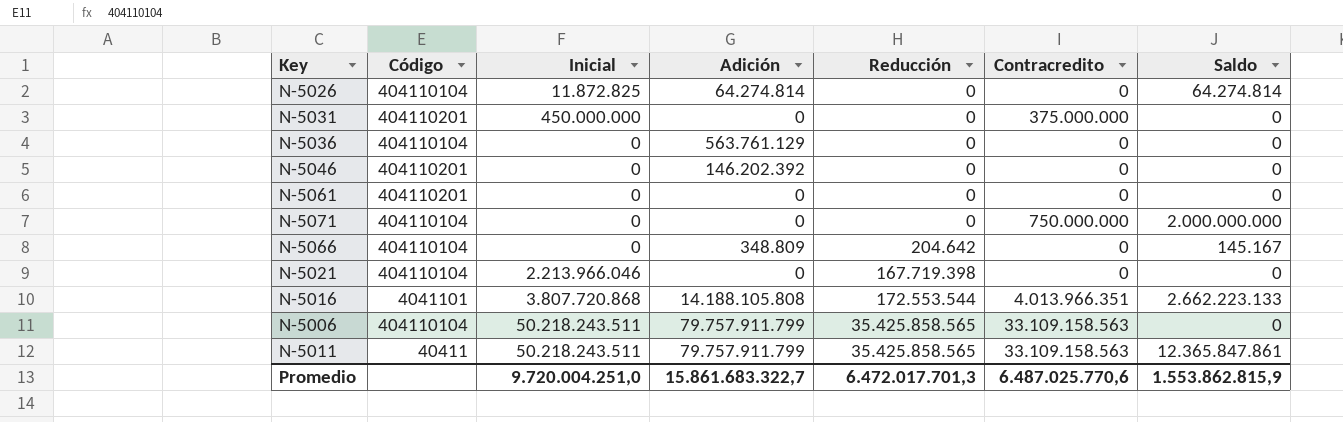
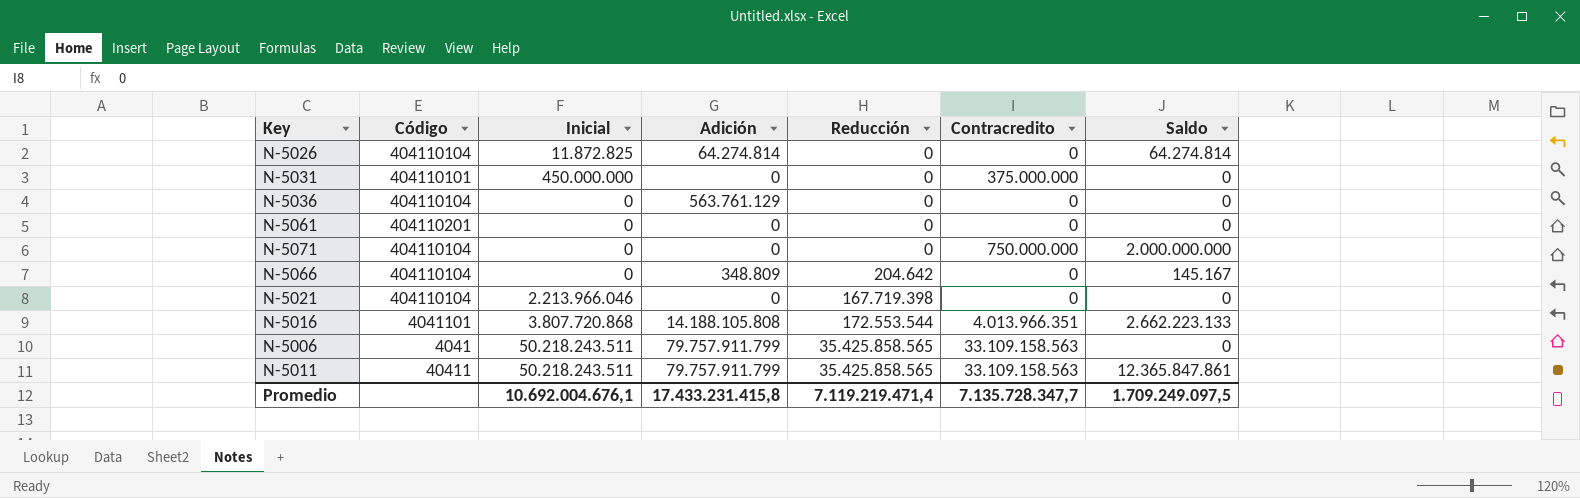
row N-5046: 404110201 | 0 | 146.202.392 | 0 | 0 | 0 -> none
N-5031 | Código: 404110201 -> 404110101
N-5006 | Código: 404110104 -> 4041
Promedio | Inicial: 9.720.004.251,0 -> 10.692.004.676,1
Promedio | Adición: 15.861.683.322,7 -> 17.433.231.415,8
Promedio | Reducción: 6.472.017.701,3 -> 7.119.219.471,4
Promedio | Contracredito: 6.487.025.770,6 -> 7.135.728.347,7
Promedio | Saldo: 1.553.862.815,9 -> 1.709.249.097,5

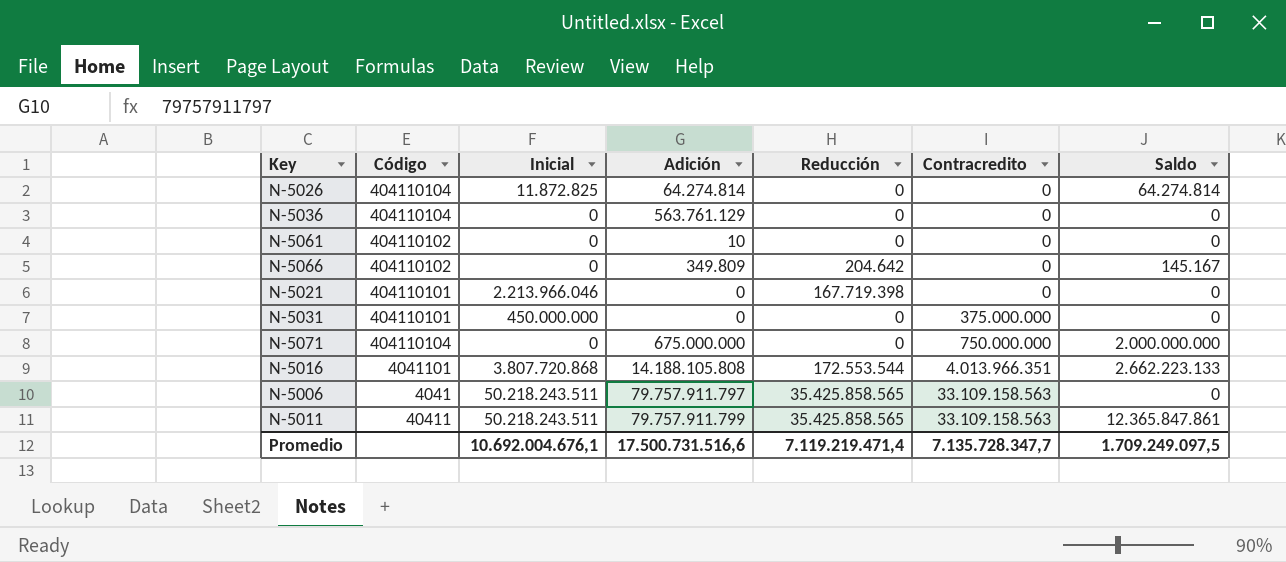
row order: Reducción ascending -> Contracredito ascending
N-5061 | Código: 404110201 -> 404110102
N-5061 | Adición: 0 -> 10
N-5066 | Código: 404110104 -> 404110102
N-5066 | Adición: 348.809 -> 349.809
N-5021 | Código: 404110104 -> 404110101
N-5071 | Adición: 0 -> 675.000.000
N-5006 | Adición: 79.757.911.799 -> 79.757.911.797
Promedio | Adición: 17.433.231.415,8 -> 17.500.731.516,6

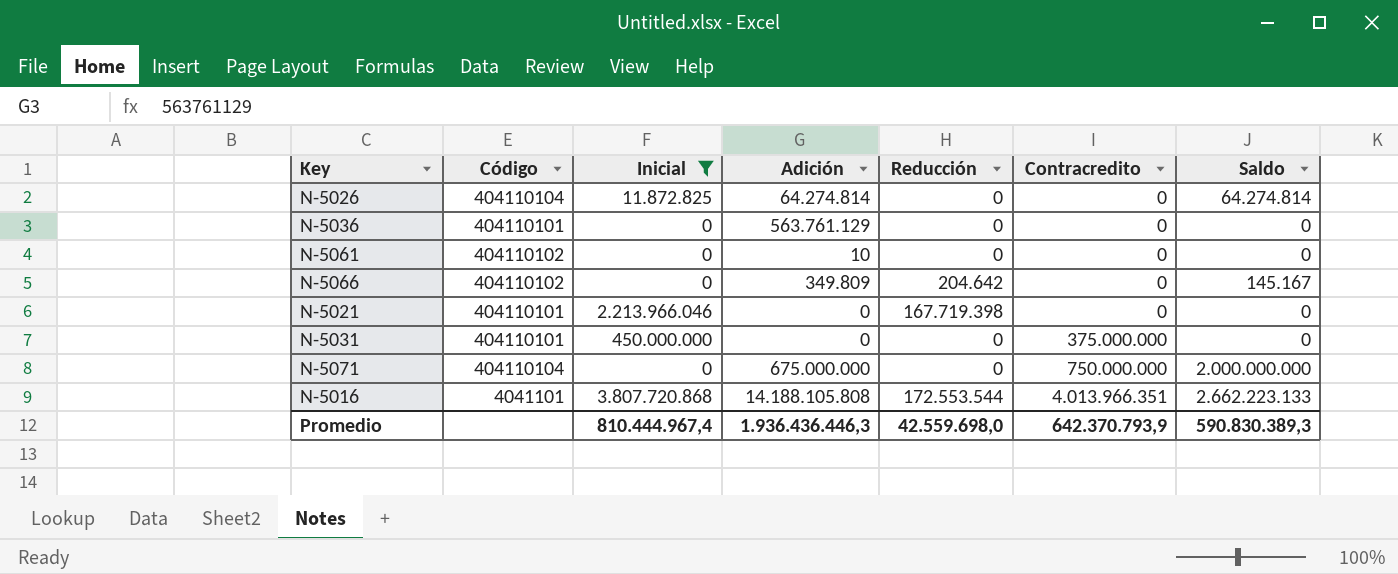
filter: none -> Inicial != 50.218.243.511
N-5036 | Código: 404110104 -> 404110101
Promedio | Inicial: 10.692.004.676,1 -> 810.444.967,4
Promedio | Adición: 17.500.731.516,6 -> 1.936.436.446,3
Promedio | Reducción: 7.119.219.471,4 -> 42.559.698,0
Promedio | Contracredito: 7.135.728.347,7 -> 642.370.793,9
Promedio | Saldo: 1.709.249.097,5 -> 590.830.389,3

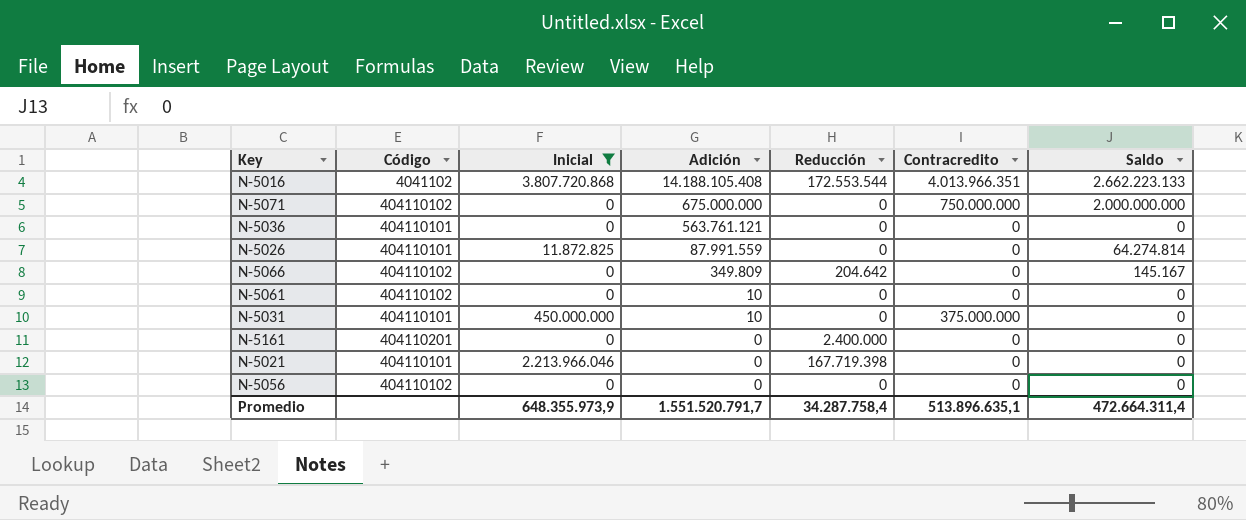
row order: Contracredito ascending -> Adición descending
N-5016 | Código: 4041101 -> 4041102
N-5016 | Adición: 14.188.105.808 -> 14.188.105.408
N-5071 | Código: 404110104 -> 404110102
N-5036 | Adición: 563.761.129 -> 563.761.121
N-5026 | Código: 404110104 -> 404110101
N-5026 | Adición: 64.274.814 -> 87.991.559
N-5031 | Adición: 0 -> 10
row N-5161: none -> 404110201 | 0 | 0 | 2.400.000 | 0 | 0
row N-5056: none -> 404110102 | 0 | 0 | 0 | 0 | 0
Promedio | Inicial: 810.444.967,4 -> 648.355.973,9
Promedio | Adición: 1.936.436.446,3 -> 1.551.520.791,7
Promedio | Reducción: 42.559.698,0 -> 34.287.758,4
Promedio | Contracredito: 642.370.793,9 -> 513.896.635,1
Promedio | Saldo: 590.830.389,3 -> 472.664.311,4

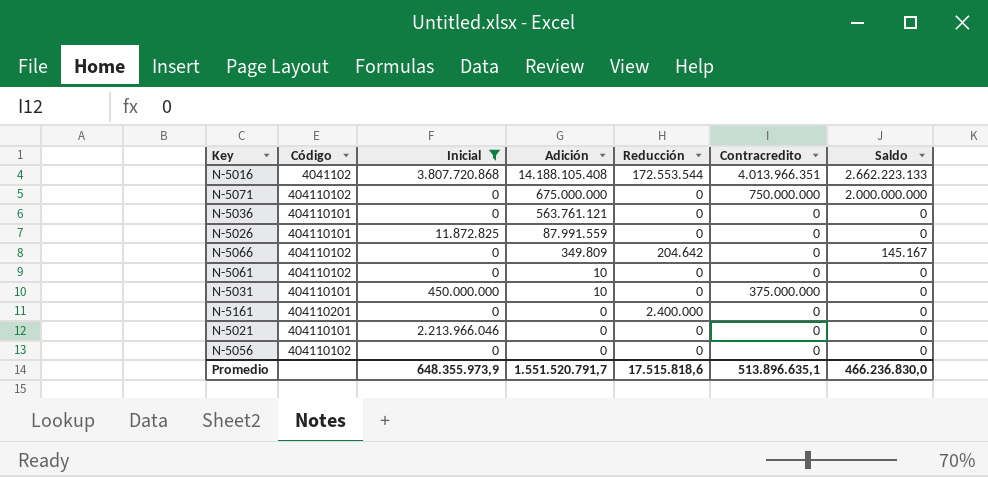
N-5026 | Saldo: 64.274.814 -> 0
N-5021 | Reducción: 167.719.398 -> 0
Promedio | Reducción: 34.287.758,4 -> 17.515.818,6
Promedio | Saldo: 472.664.311,4 -> 466.236.830,0

